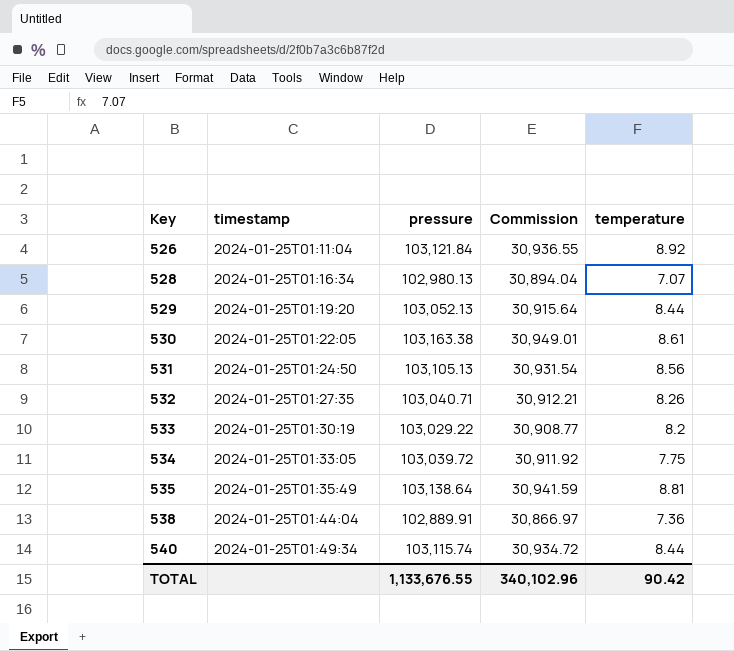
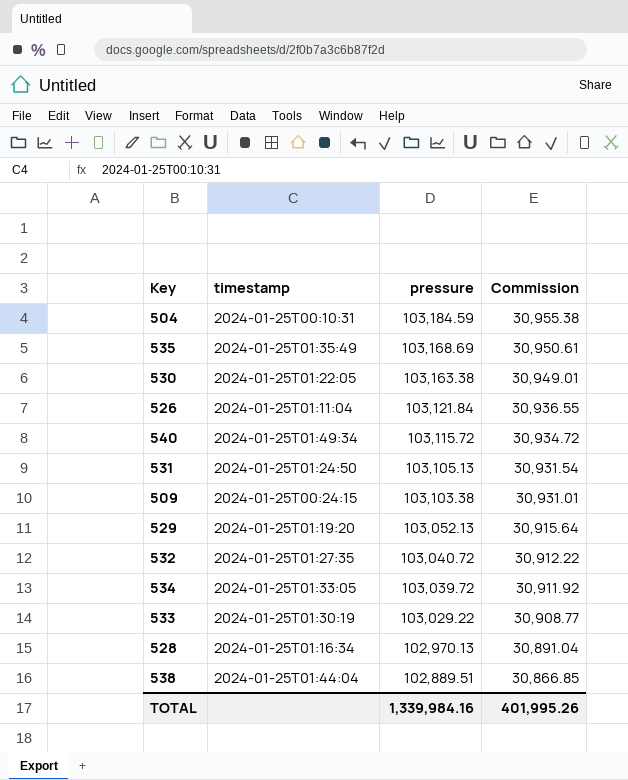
row order: Key ascending -> pressure descending
column temperature | position: 5 -> none
row 504: none -> 2024-01-25T00:10:31 | 103,184.59 | 30,955.38
535 | pressure: 103,138.64 -> 103,168.69
535 | Commission: 30,941.59 -> 30,950.61
540 | pressure: 103,115.74 -> 103,115.72
row 509: none -> 2024-01-25T00:24:15 | 103,103.38 | 30,931.01
532 | pressure: 103,040.71 -> 103,040.72
532 | Commission: 30,912.21 -> 30,912.22
528 | pressure: 102,980.13 -> 102,970.13
528 | Commission: 30,894.04 -> 30,891.04
538 | pressure: 102,889.91 -> 102,889.51
538 | Commission: 30,866.97 -> 30,866.85
TOTAL | pressure: 1,133,676.55 -> 1,339,984.16
TOTAL | Commission: 340,102.96 -> 401,995.26

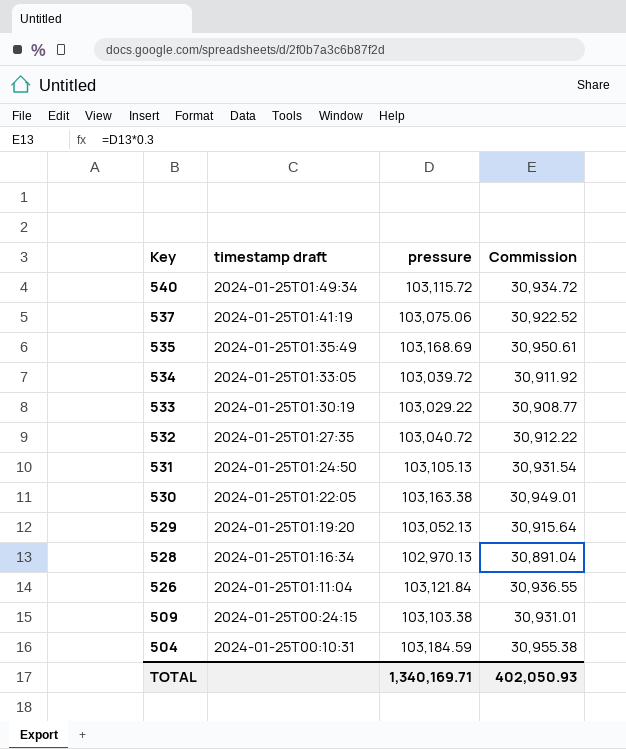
row order: pressure descending -> Key descending
column name: timestamp -> timestamp draft
row 538: 2024-01-25T01:44:04 | 102,889.51 | 30,866.85 -> none
row 537: none -> 2024-01-25T01:41:19 | 103,075.06 | 30,922.52
TOTAL | pressure: 1,339,984.16 -> 1,340,169.71
TOTAL | Commission: 401,995.26 -> 402,050.93

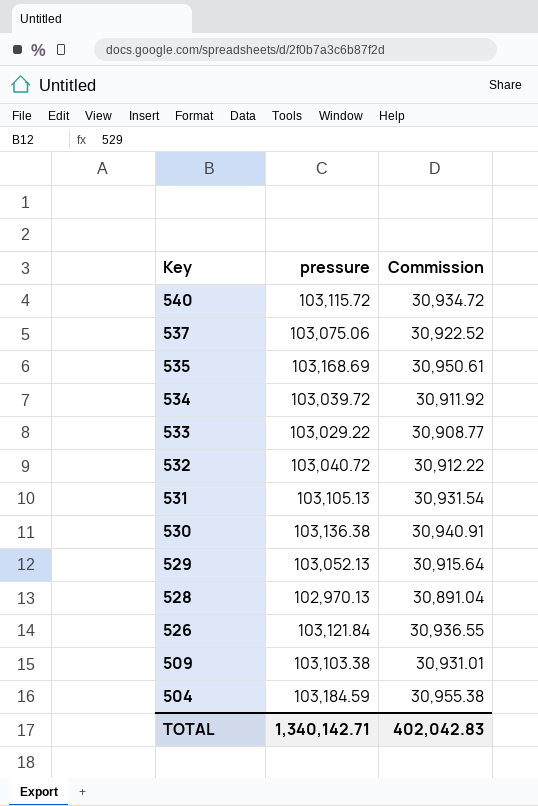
column timestamp draft | position: 2 -> none
530 | pressure: 103,163.38 -> 103,136.38
530 | Commission: 30,949.01 -> 30,940.91
TOTAL | pressure: 1,340,169.71 -> 1,340,142.71
TOTAL | Commission: 402,050.93 -> 402,042.83

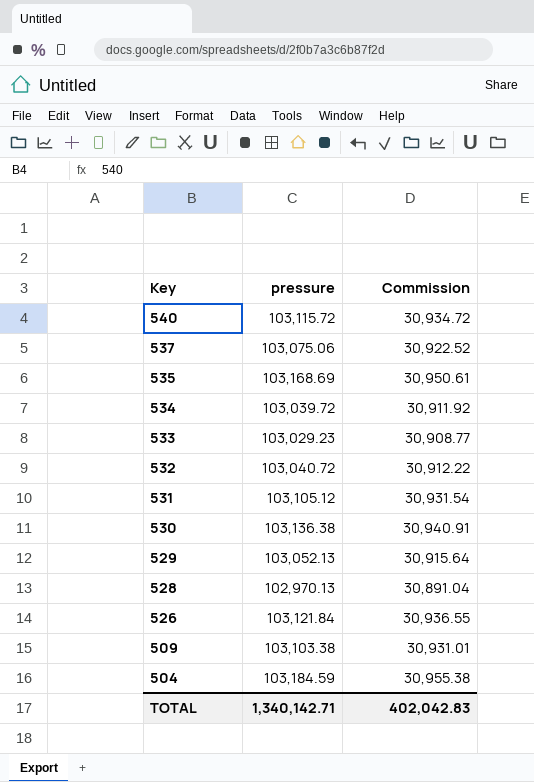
533 | pressure: 103,029.22 -> 103,029.23
531 | pressure: 103,105.13 -> 103,105.12

